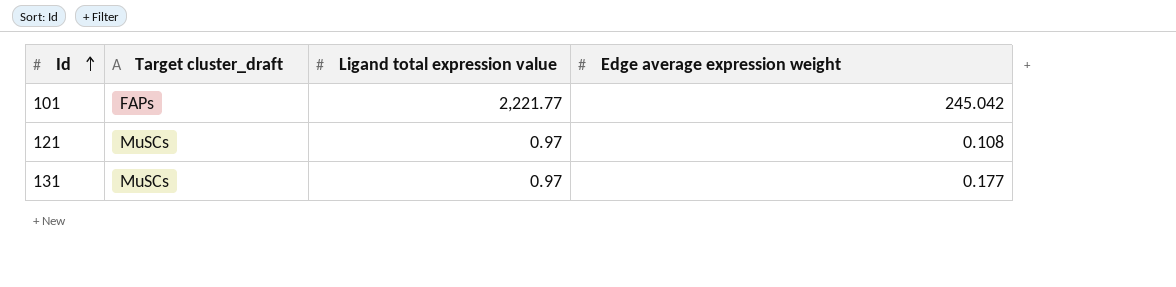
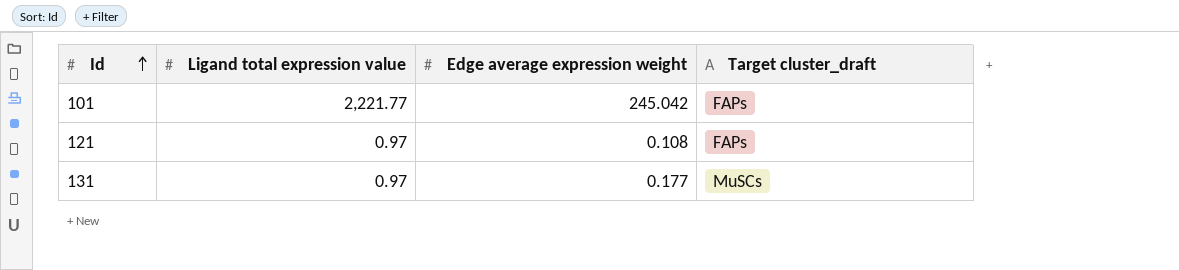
column Target cluster_draft | position: 2 -> 4
121 | Target cluster_draft: MuSCs -> FAPs

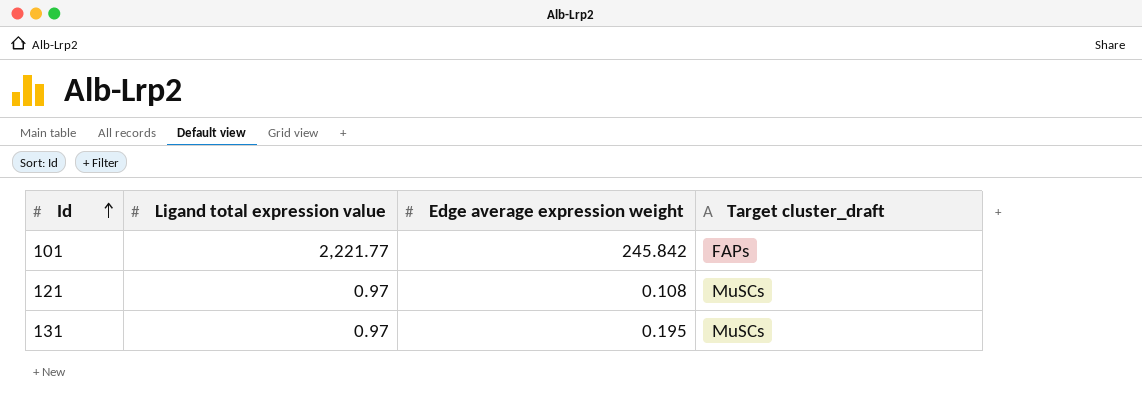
101 | Edge average expression weight: 245.042 -> 245.842
121 | Target cluster_draft: FAPs -> MuSCs
131 | Edge average expression weight: 0.177 -> 0.195

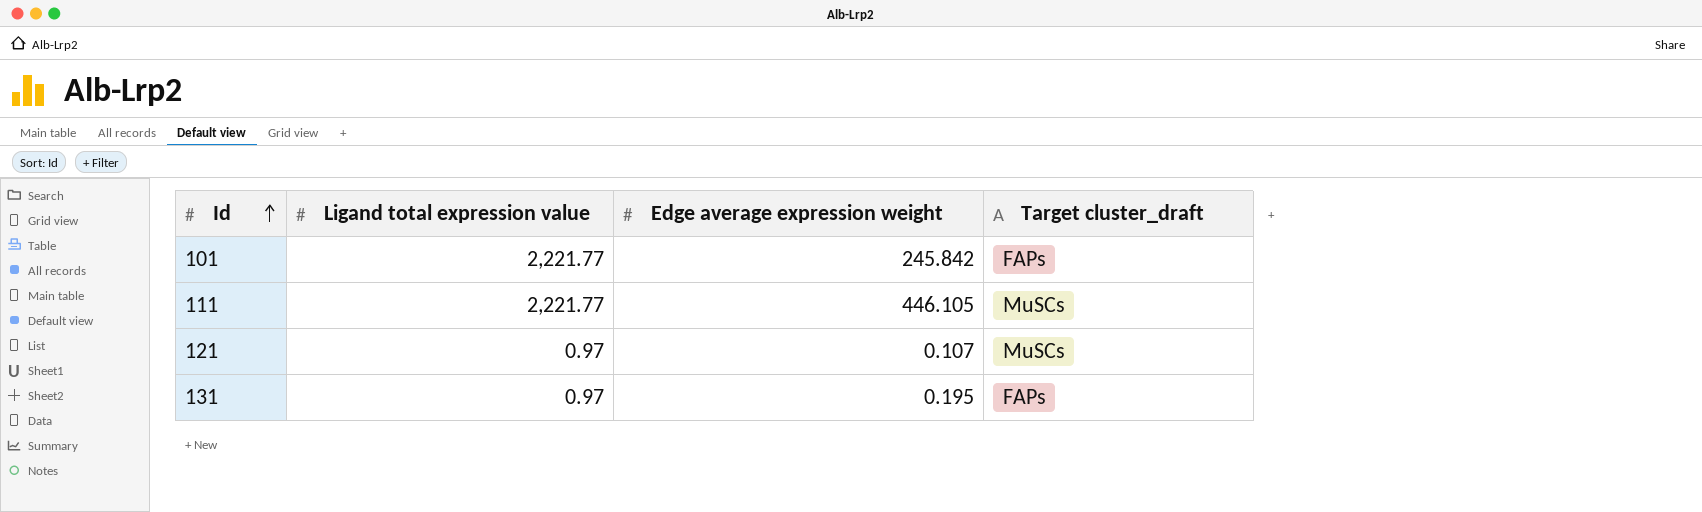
row 111: none -> 2,221.77 | 446.105 | MuSCs
121 | Edge average expression weight: 0.108 -> 0.107
131 | Target cluster_draft: MuSCs -> FAPs

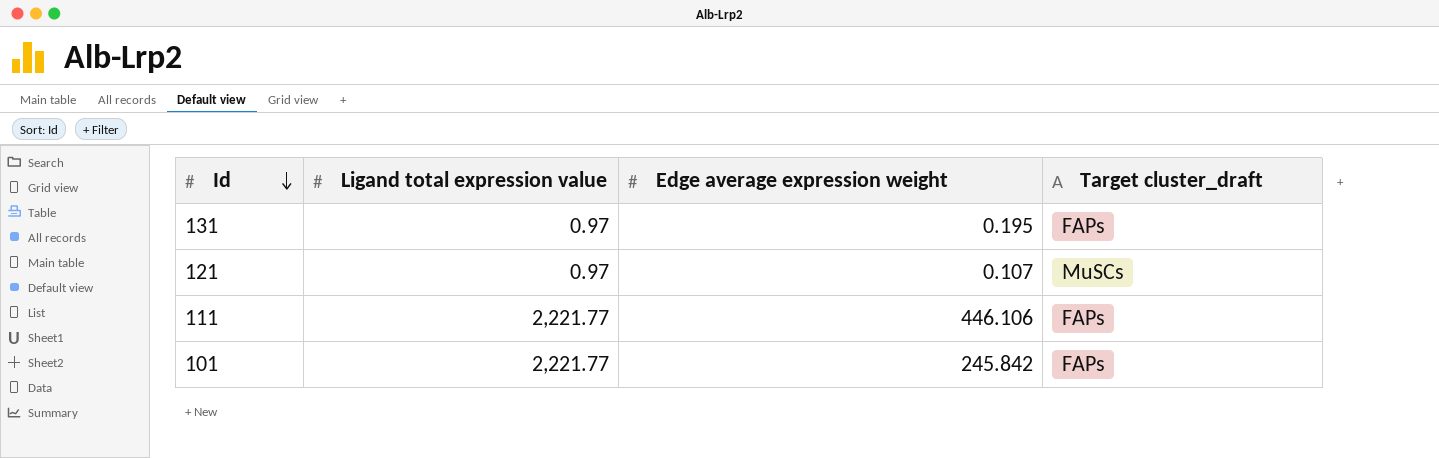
row order: Id ascending -> Id descending
111 | Edge average expression weight: 446.105 -> 446.106
111 | Target cluster_draft: MuSCs -> FAPs

